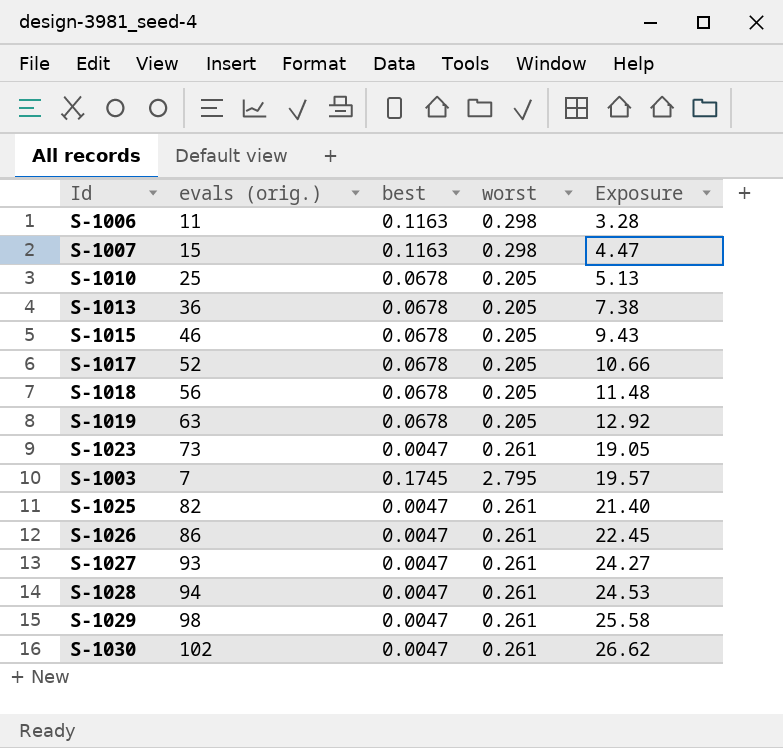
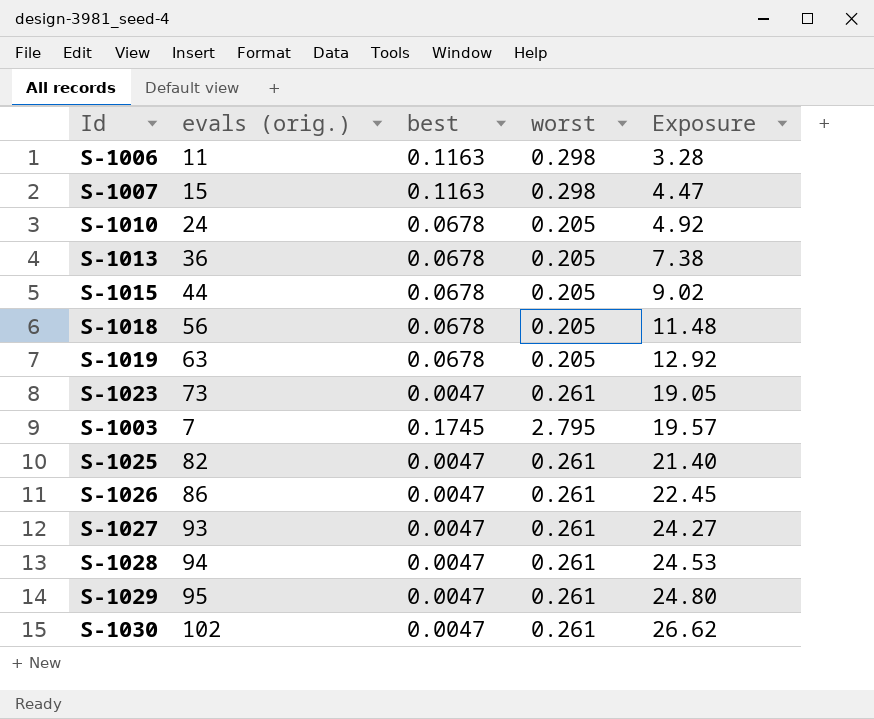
row S-1017: 52 | 0.0678 | 0.205 | 10.66 -> none
S-1010 | evals (orig.): 25 -> 24
S-1010 | Exposure: 5.13 -> 4.92
S-1015 | evals (orig.): 46 -> 44
S-1015 | Exposure: 9.43 -> 9.02
S-1029 | evals (orig.): 98 -> 95
S-1029 | Exposure: 25.58 -> 24.80

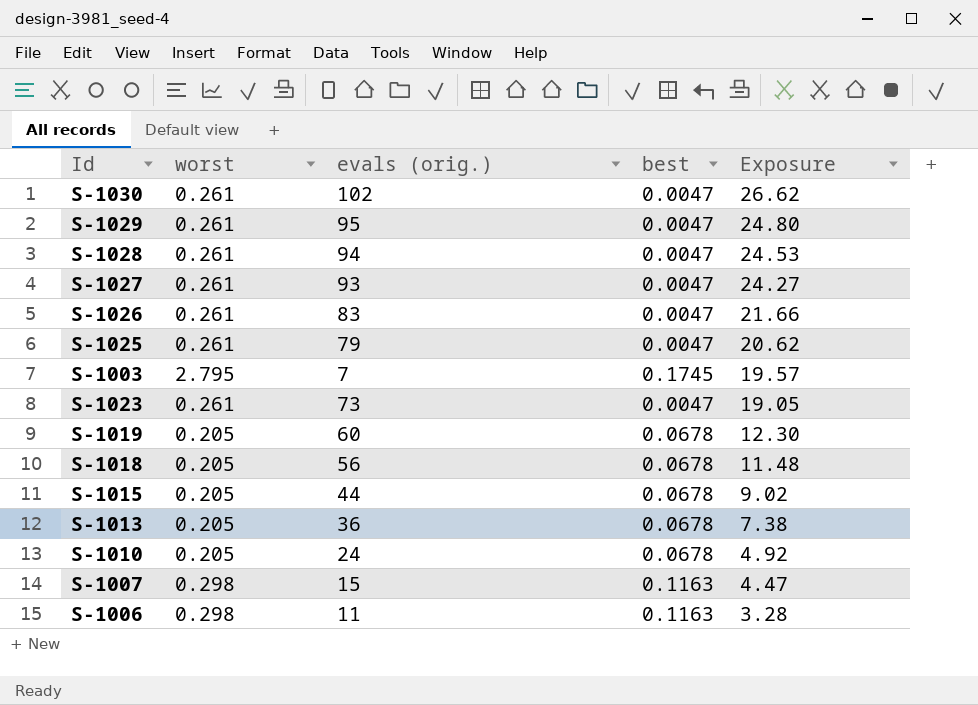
row order: Exposure ascending -> Exposure descending
column worst | position: 4 -> 2
S-1026 | evals (orig.): 86 -> 83
S-1026 | Exposure: 22.45 -> 21.66
S-1025 | evals (orig.): 82 -> 79
S-1025 | Exposure: 21.40 -> 20.62
S-1019 | evals (orig.): 63 -> 60
S-1019 | Exposure: 12.92 -> 12.30

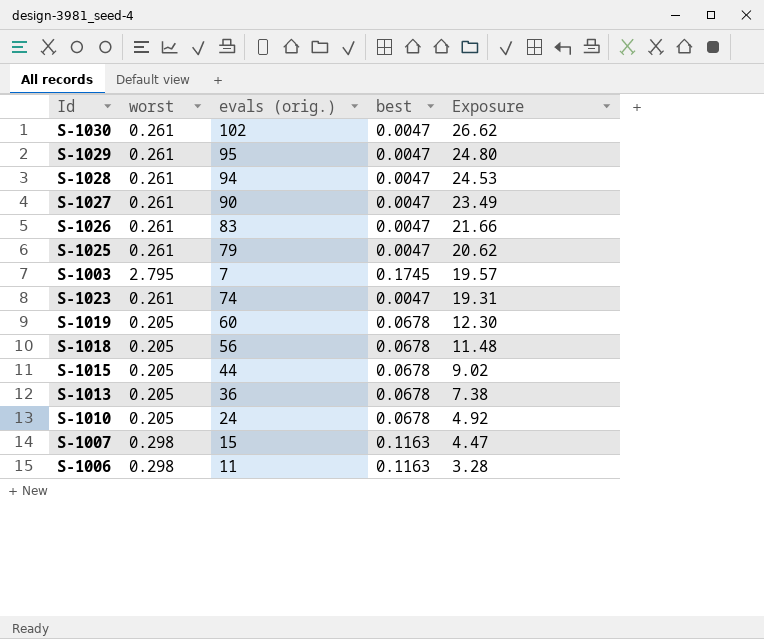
S-1027 | evals (orig.): 93 -> 90
S-1027 | Exposure: 24.27 -> 23.49
S-1023 | evals (orig.): 73 -> 74
S-1023 | Exposure: 19.05 -> 19.31

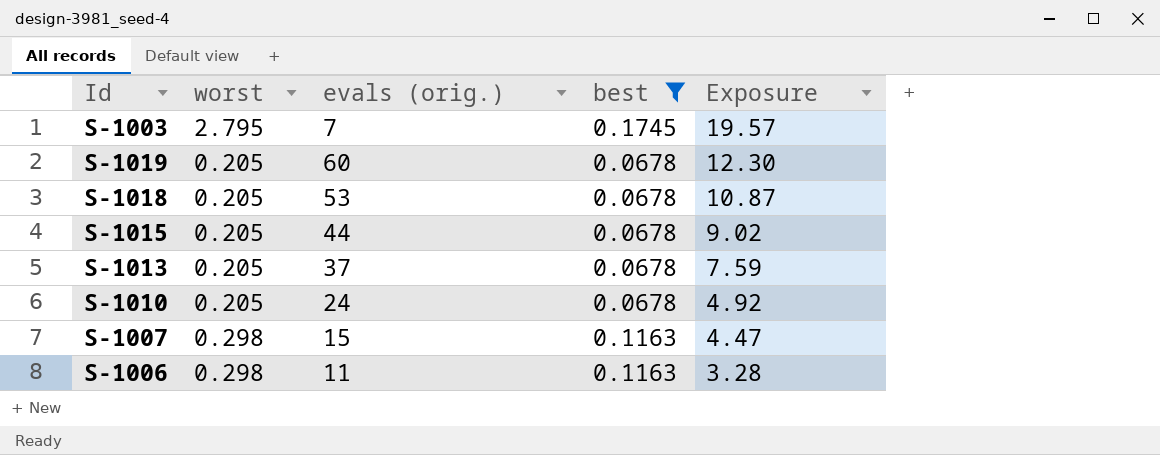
filter: none -> best != 0.0047
S-1018 | evals (orig.): 56 -> 53
S-1018 | Exposure: 11.48 -> 10.87
S-1013 | evals (orig.): 36 -> 37
S-1013 | Exposure: 7.38 -> 7.59

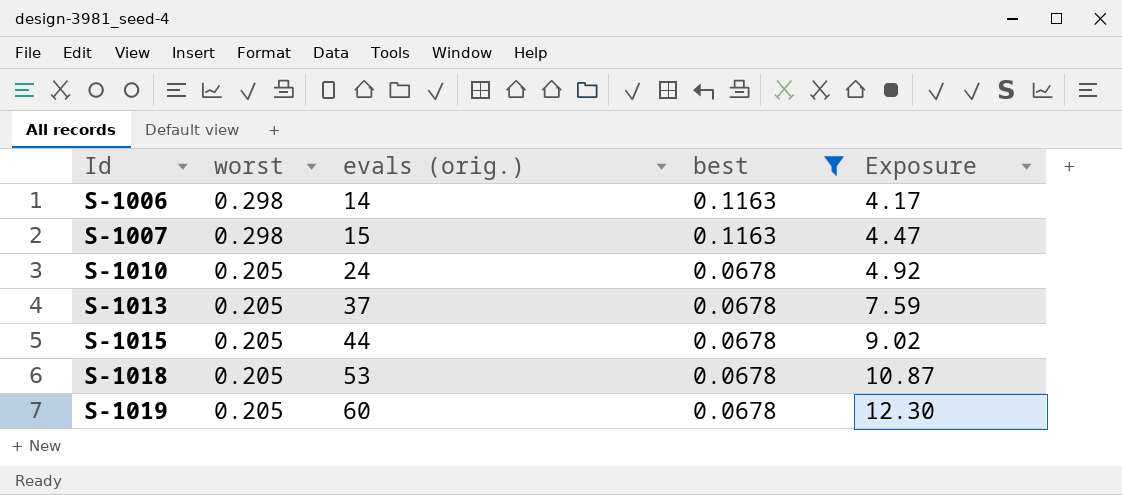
row order: Exposure descending -> Id ascending
row S-1003: 2.795 | 7 | 0.1745 | 19.57 -> none
S-1006 | evals (orig.): 11 -> 14
S-1006 | Exposure: 3.28 -> 4.17

